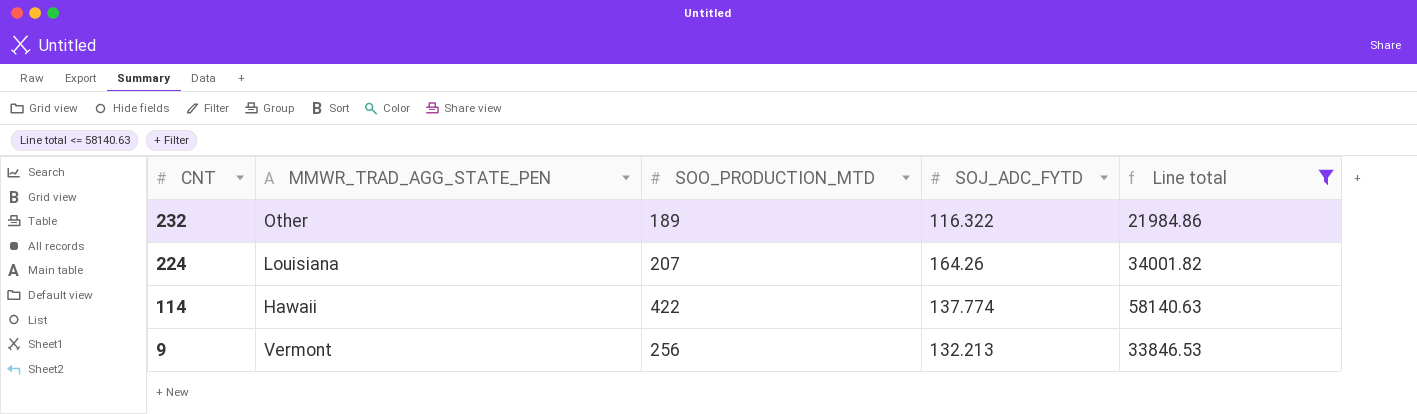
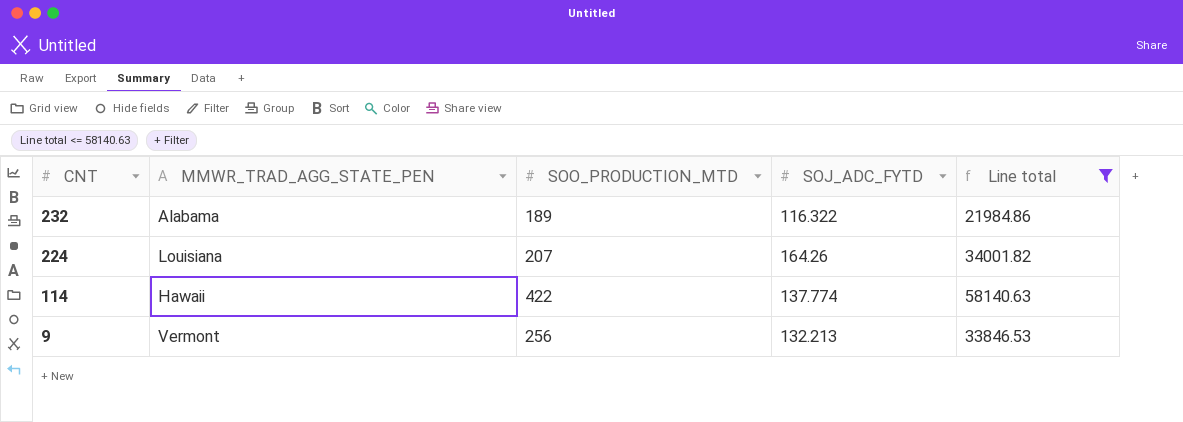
232 | MMWR_TRAD_AGG_STATE_PEN: Other -> Alabama

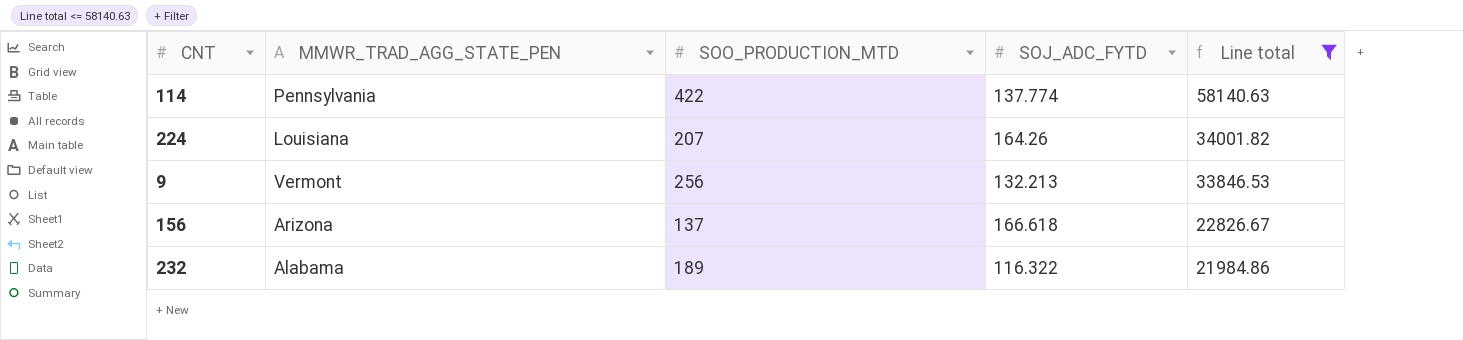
row order: CNT descending -> Line total descending
114 | MMWR_TRAD_AGG_STATE_PEN: Hawaii -> Pennsylvania
row 156: none -> Arizona | 137 | 166.618 | 22826.67

